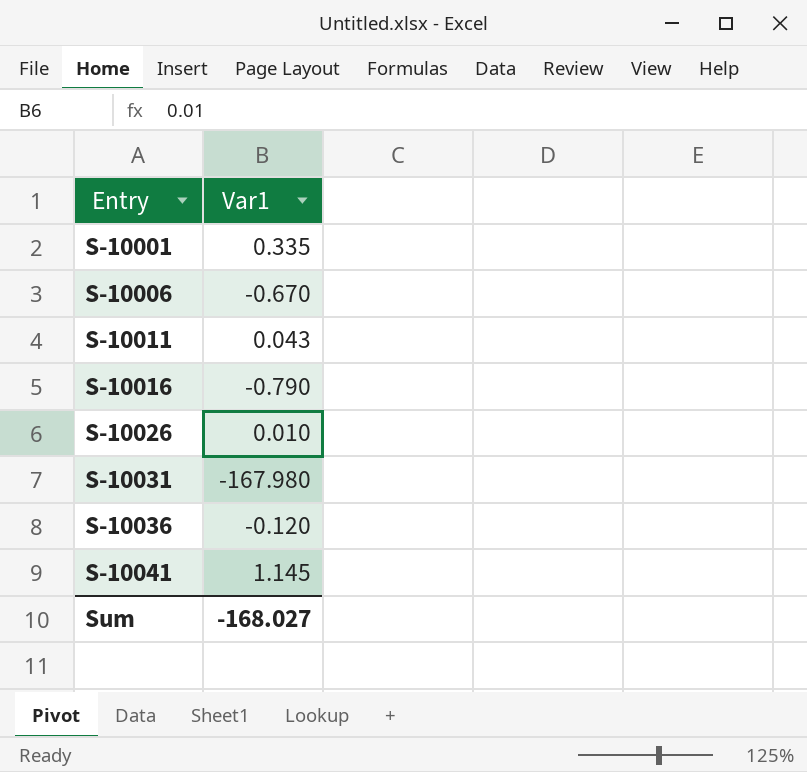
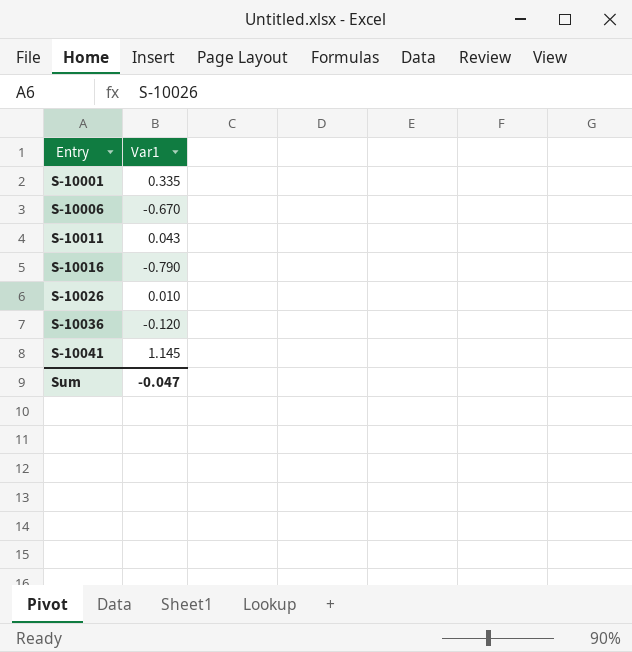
row S-10031: -167.980 -> none
Sum | Var1: -168.027 -> -0.047

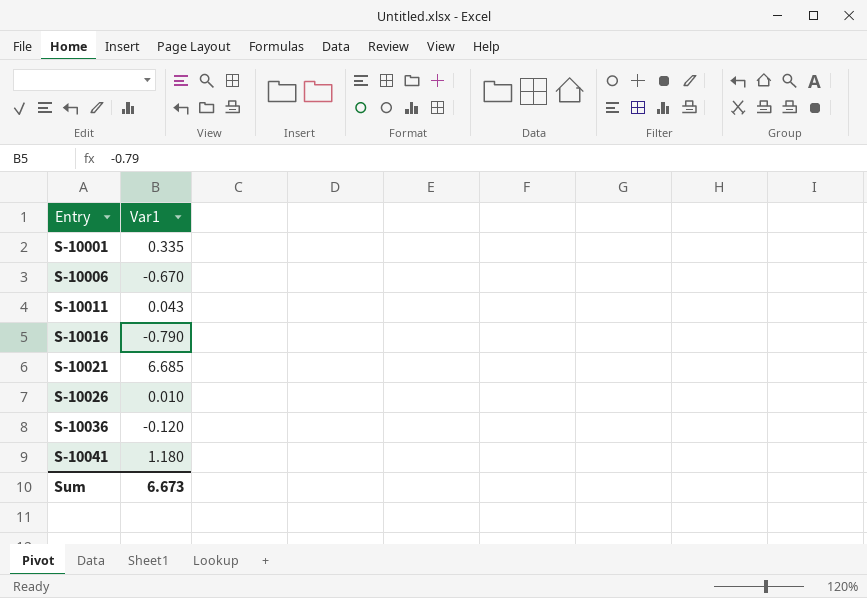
row S-10021: none -> 6.685
S-10041 | Var1: 1.145 -> 1.180
Sum | Var1: -0.047 -> 6.673

